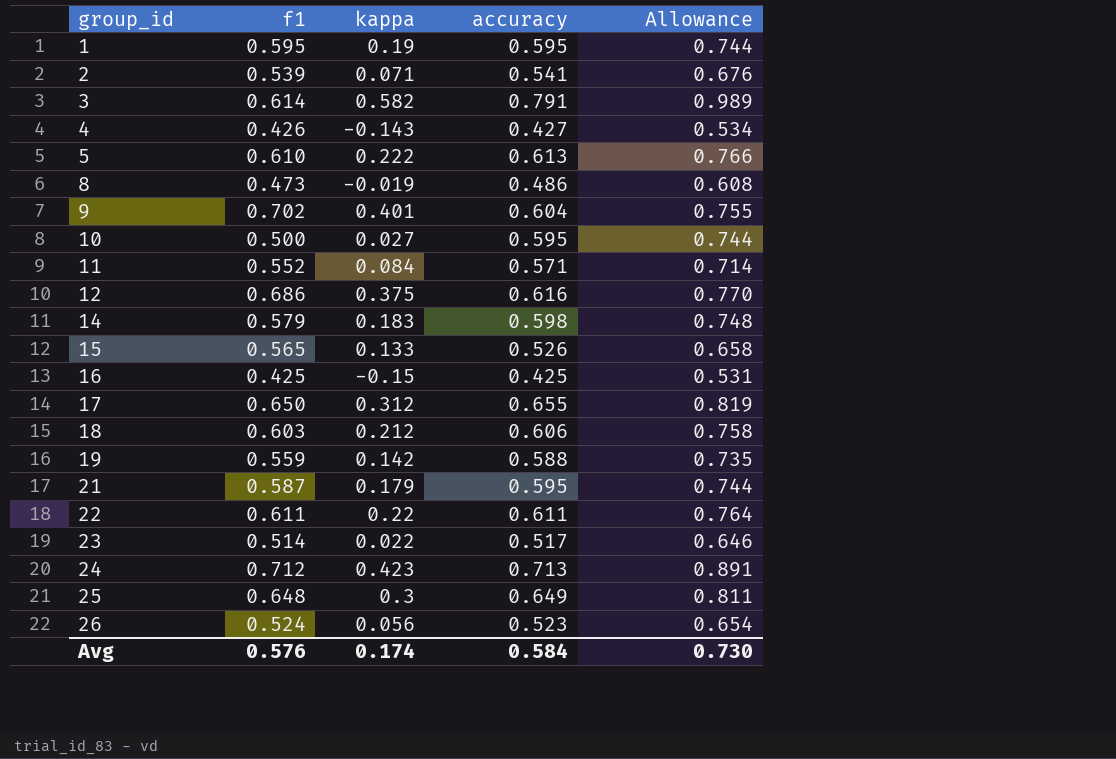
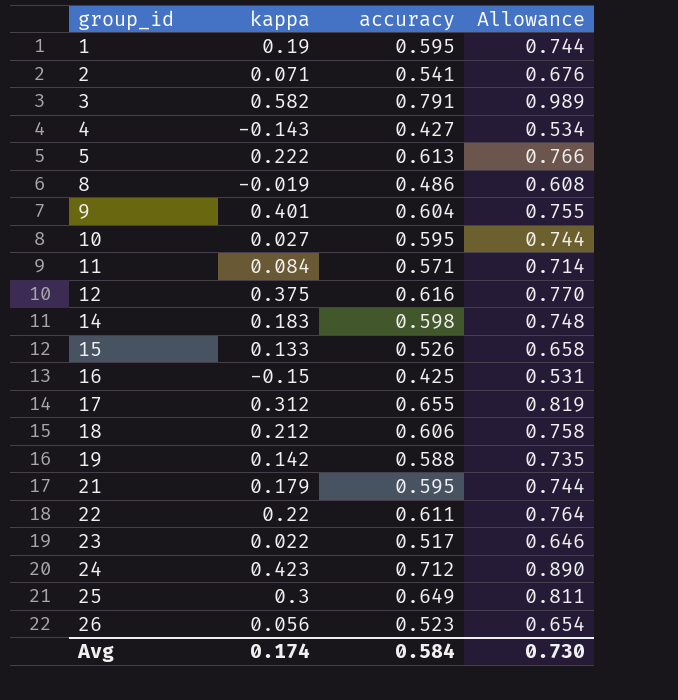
column f1 | position: 2 -> none
24 | accuracy: 0.713 -> 0.712
24 | Allowance: 0.891 -> 0.890

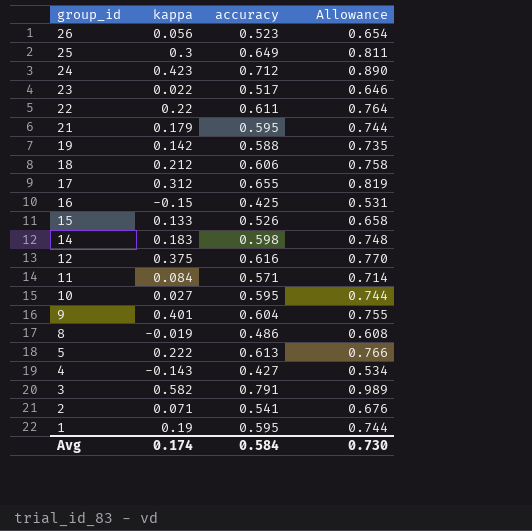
row order: group_id ascending -> group_id descending

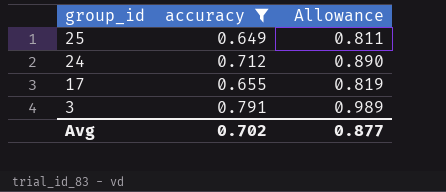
filter: none -> accuracy >= 0.649
column kappa | position: 2 -> none
Avg | accuracy: 0.584 -> 0.702
Avg | Allowance: 0.730 -> 0.877

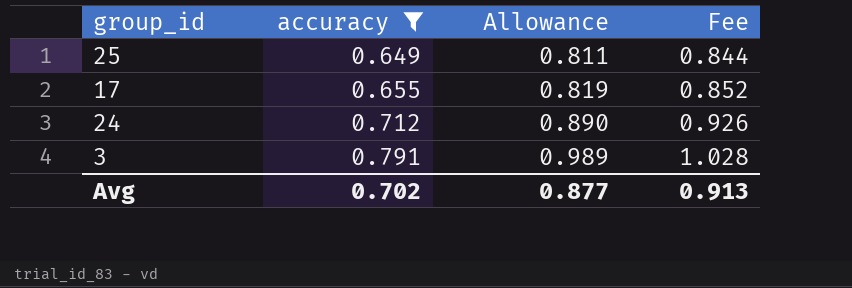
row order: group_id descending -> accuracy ascending
column Fee | formula: none -> [accuracy] * 1.3

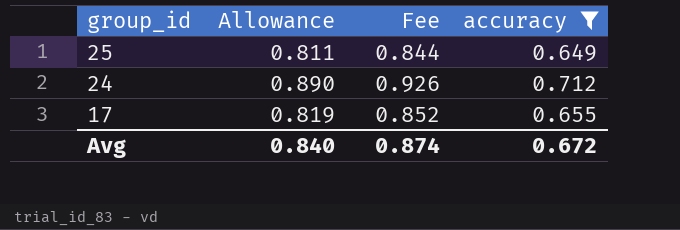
row order: accuracy ascending -> group_id descending
column accuracy | position: 2 -> 4
row 3: 0.791 | 0.989 | 1.028 -> none
Avg | Allowance: 0.877 -> 0.840
Avg | Fee: 0.913 -> 0.874
Avg | accuracy: 0.702 -> 0.672

